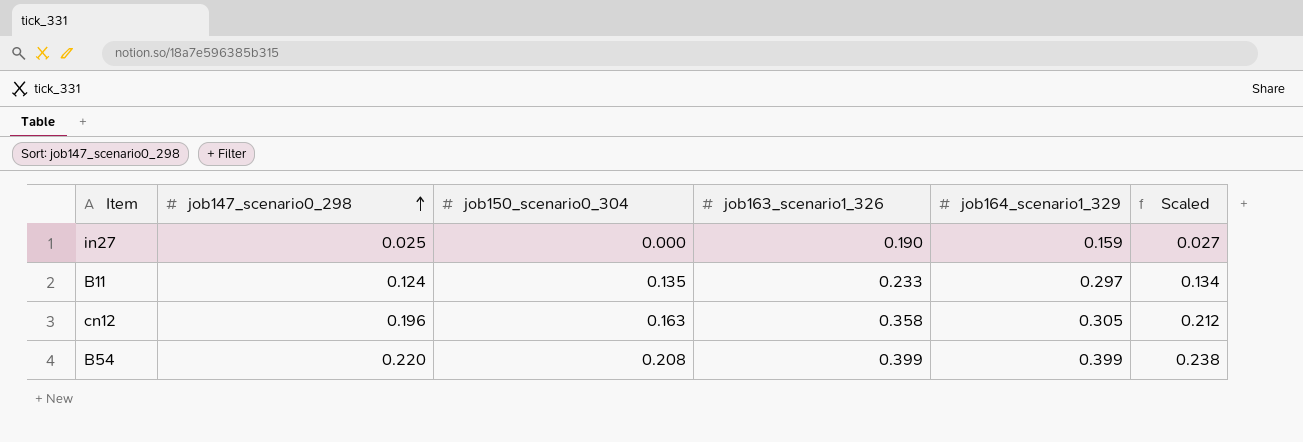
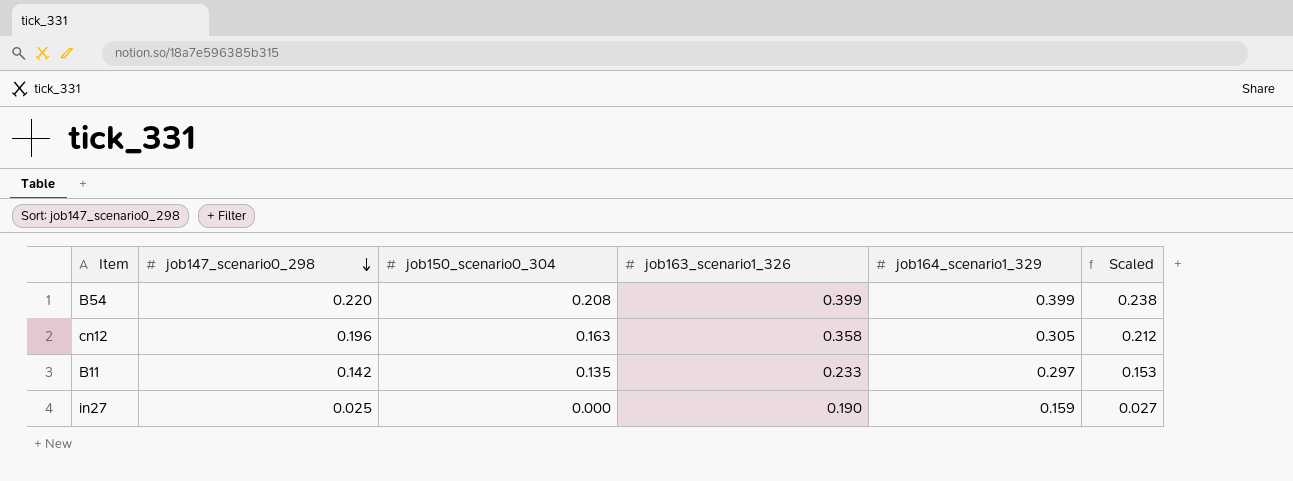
row order: job147_scenario0_298 ascending -> job147_scenario0_298 descending
B11 | job147_scenario0_298: 0.124 -> 0.142
B11 | Scaled: 0.134 -> 0.153

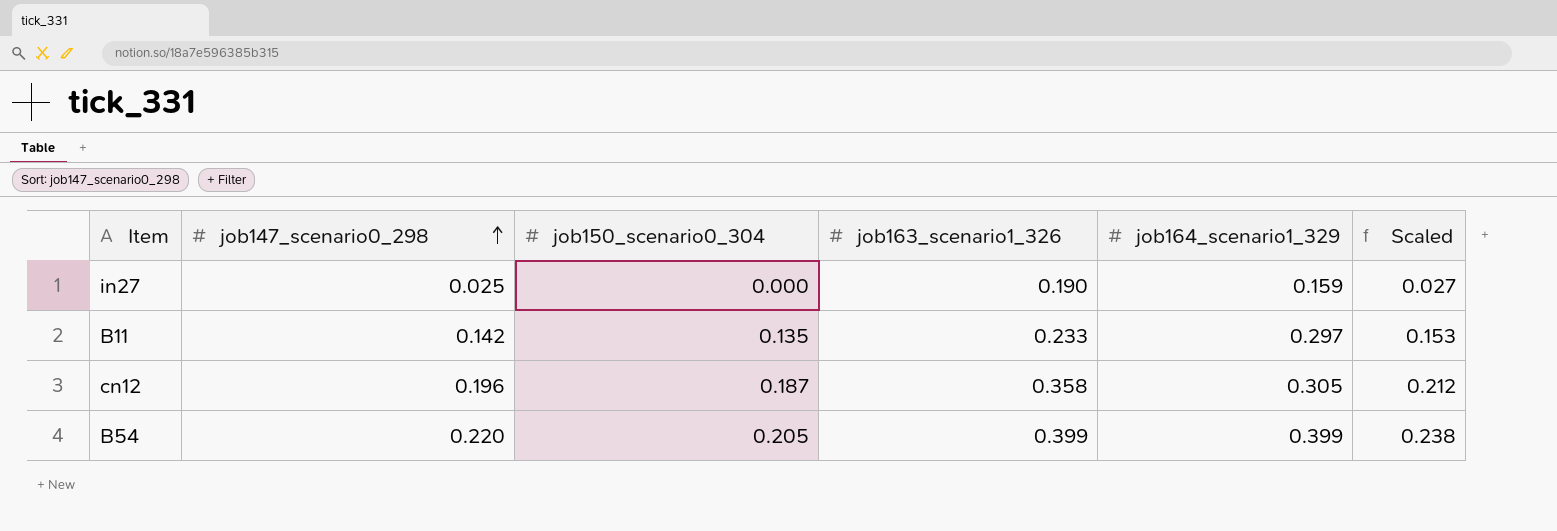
row order: job147_scenario0_298 descending -> job147_scenario0_298 ascending
cn12 | job150_scenario0_304: 0.163 -> 0.187
B54 | job150_scenario0_304: 0.208 -> 0.205

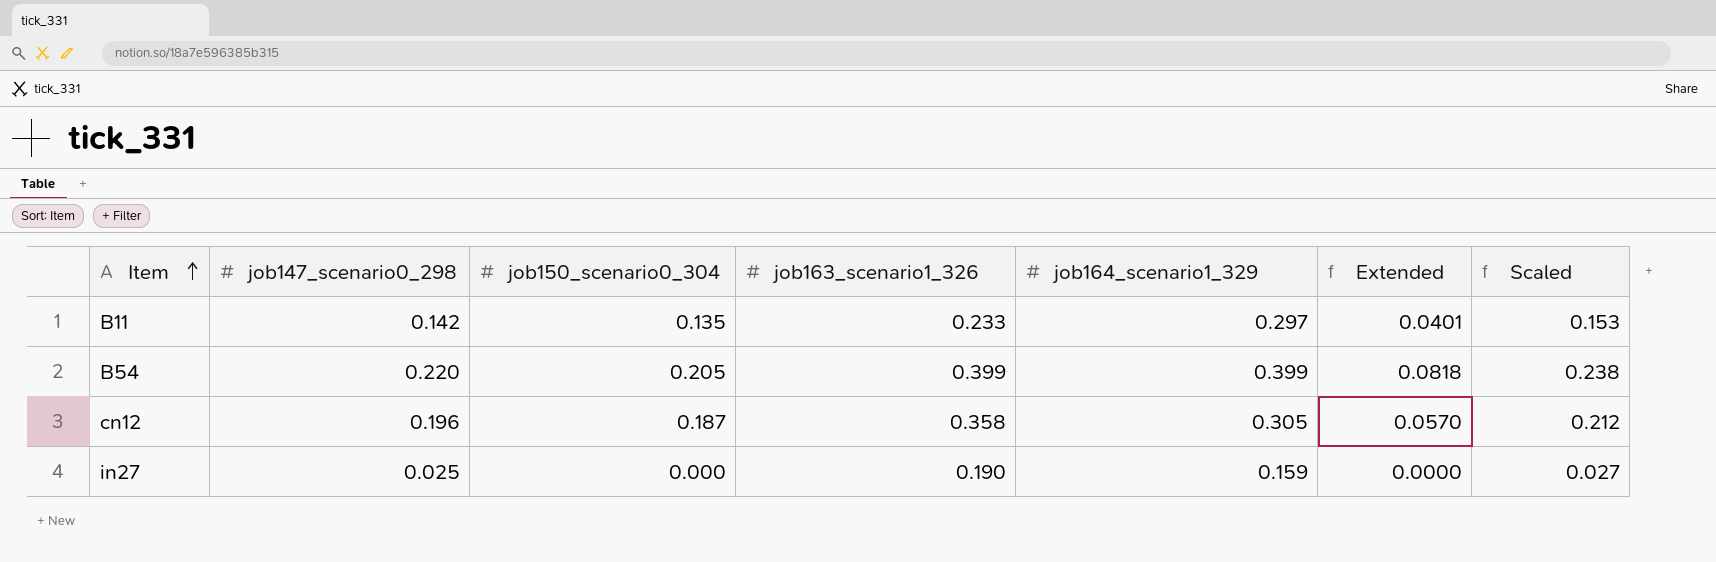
row order: job147_scenario0_298 ascending -> Item ascending
column Extended | formula: none -> [job150_scenario0_304] * [job164_scenario1_329]

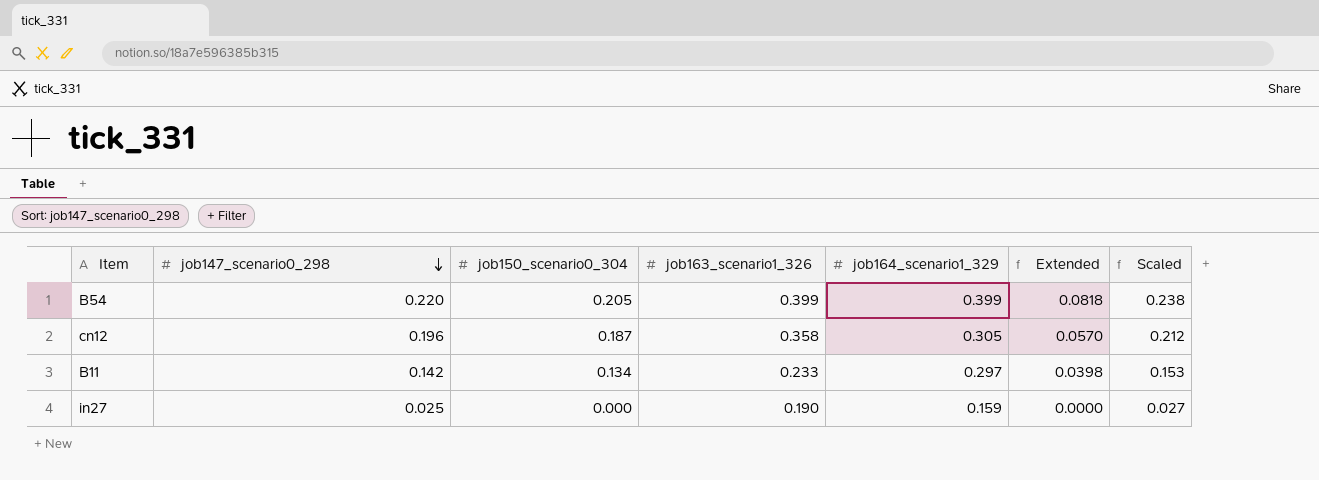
row order: Item ascending -> job147_scenario0_298 descending
B11 | job150_scenario0_304: 0.135 -> 0.134
B11 | Extended: 0.0401 -> 0.0398

